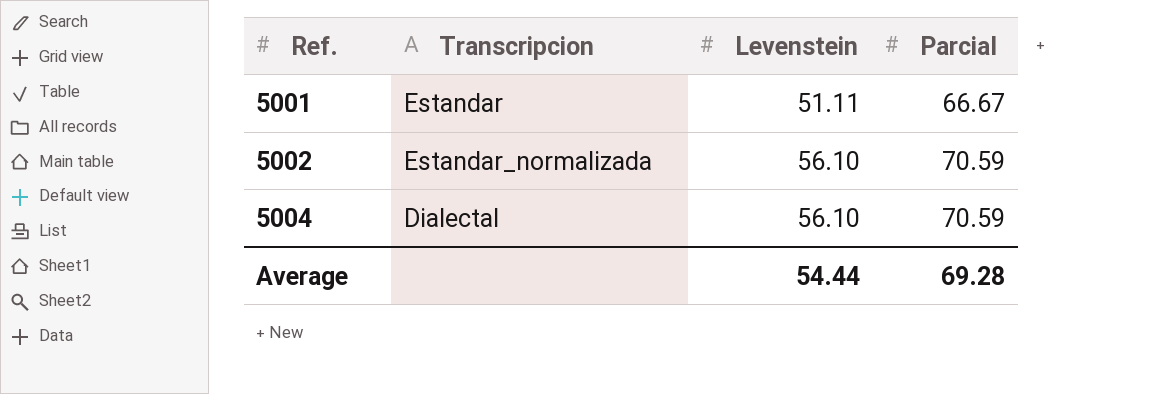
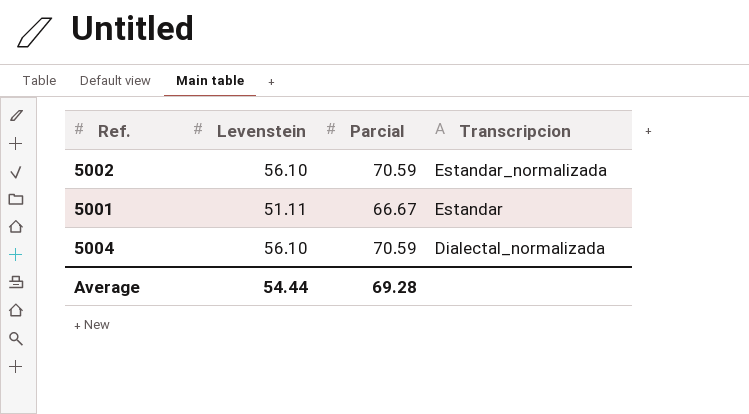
row order: Ref. ascending -> Transcripcion descending
column Transcripcion | position: 2 -> 4
5004 | Transcripcion: Dialectal -> Dialectal_normalizada

